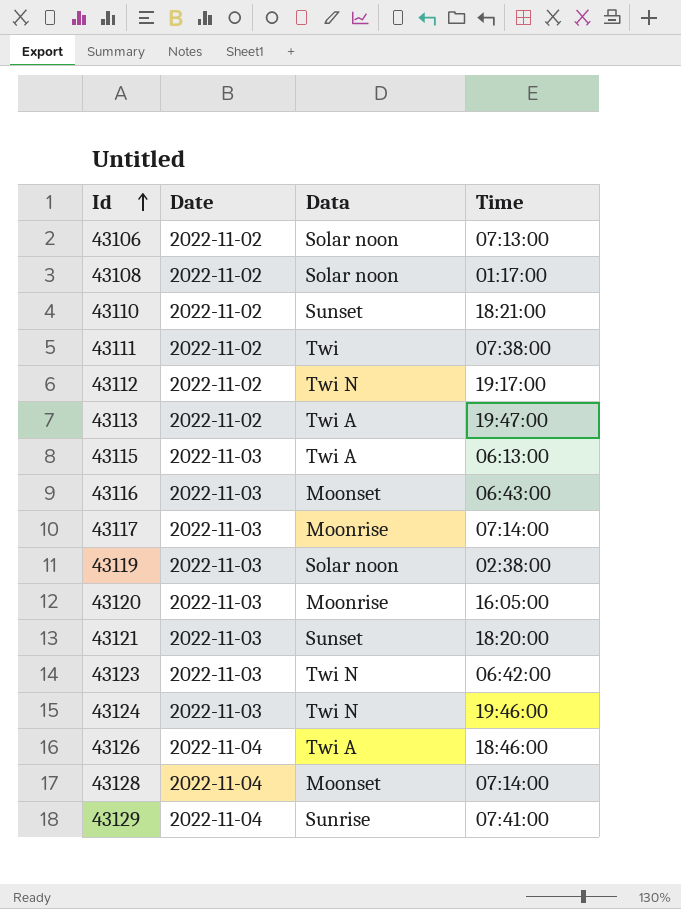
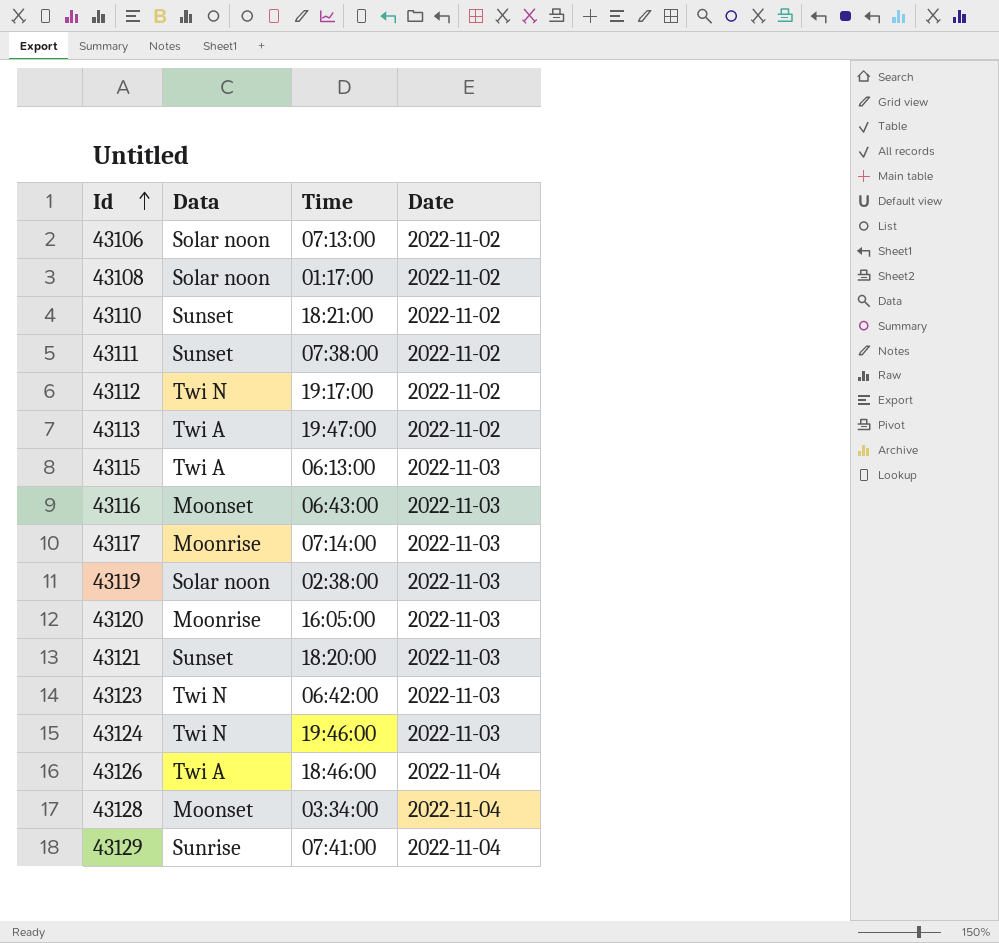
column Date | position: 2 -> 4
43111 | Data: Twi -> Sunset
43128 | Time: 07:14:00 -> 03:34:00

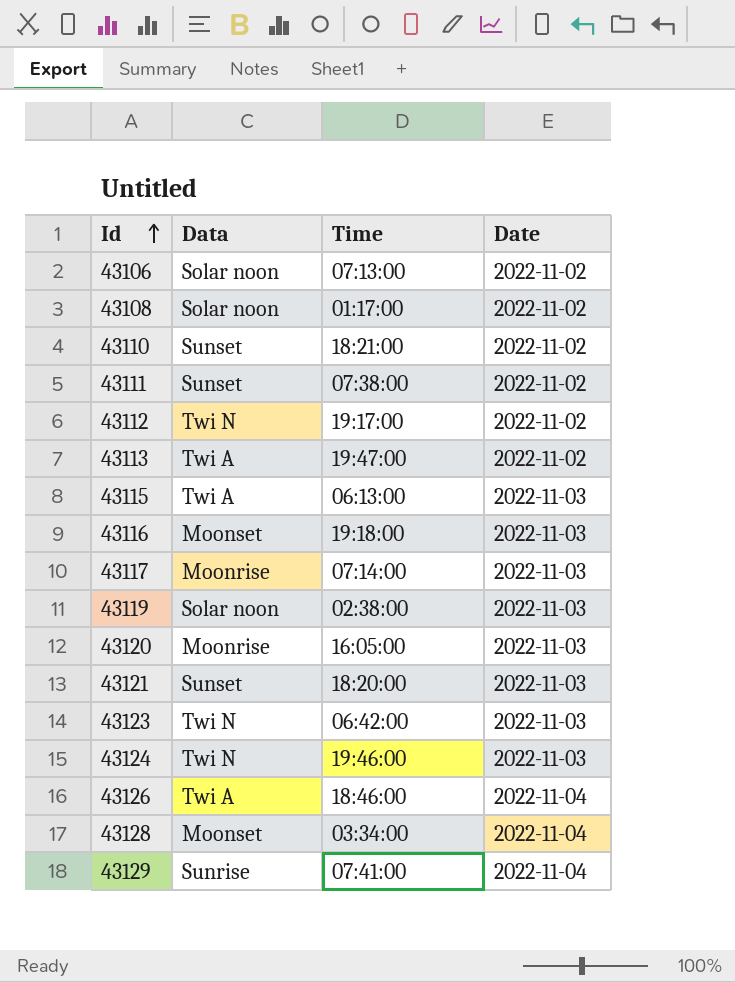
43116 | Time: 06:43:00 -> 19:18:00

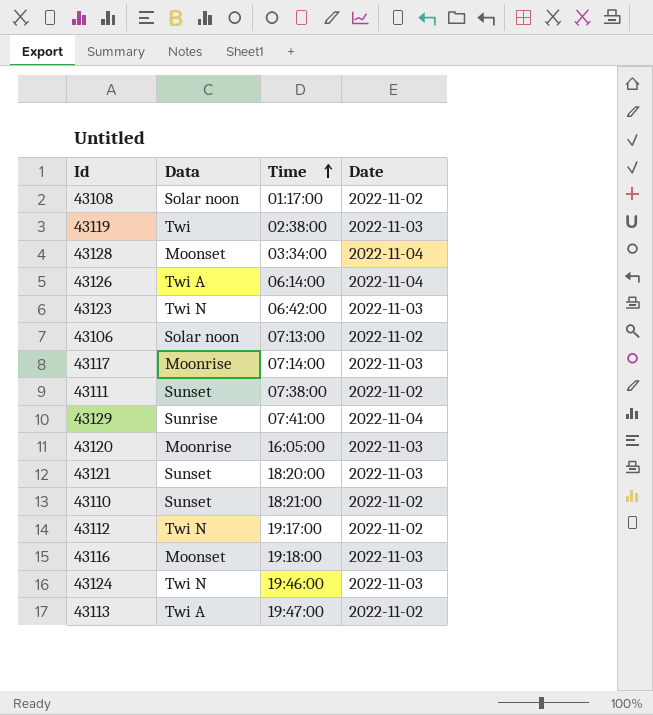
row order: Id ascending -> Time ascending
row 43115: Twi A | 06:13:00 | 2022-11-03 -> none
43119 | Data: Solar noon -> Twi
43126 | Time: 18:46:00 -> 06:14:00

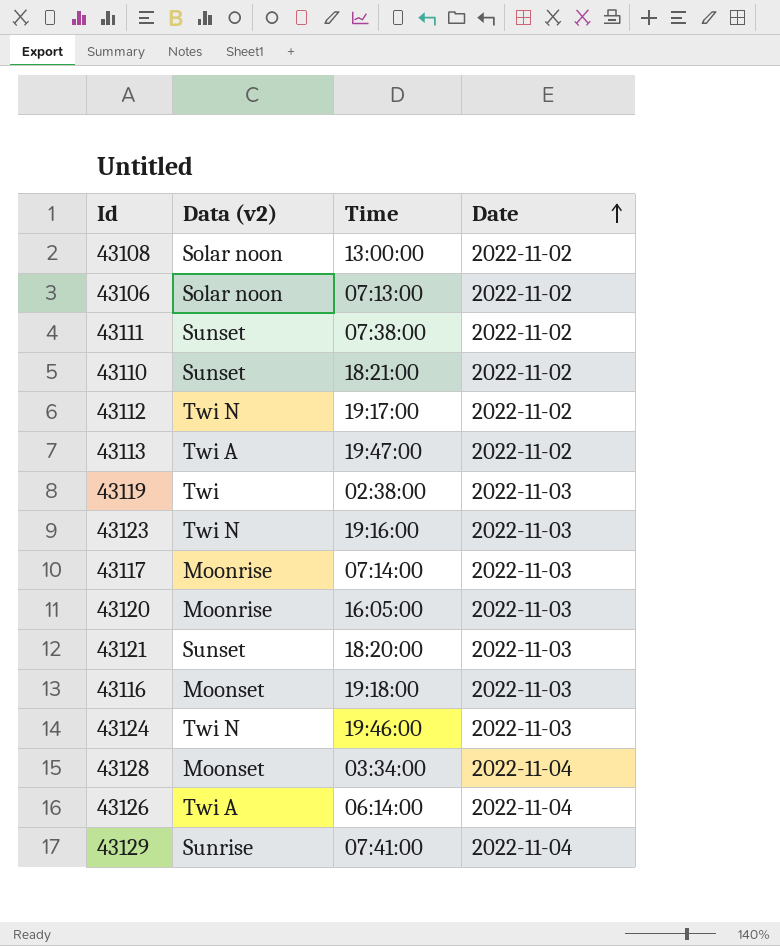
row order: Time ascending -> Date ascending
column name: Data -> Data (v2)
43108 | Time: 01:17:00 -> 13:00:00
43123 | Time: 06:42:00 -> 19:16:00

